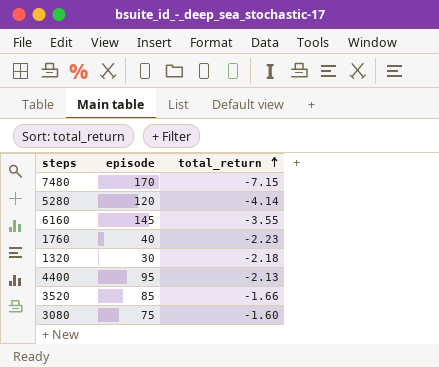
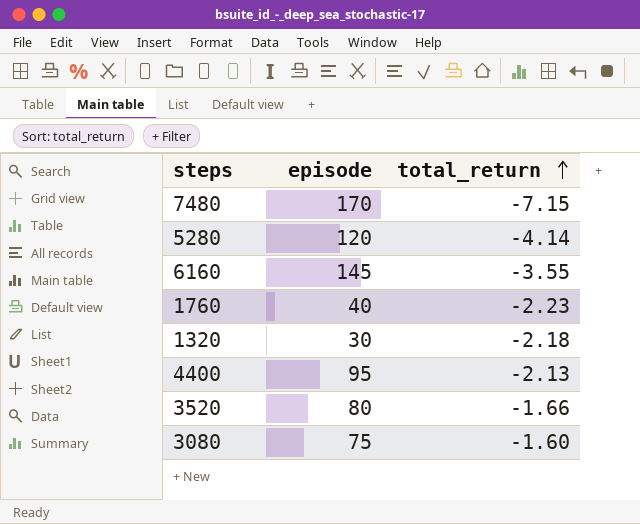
3520 | episode: 85 -> 80

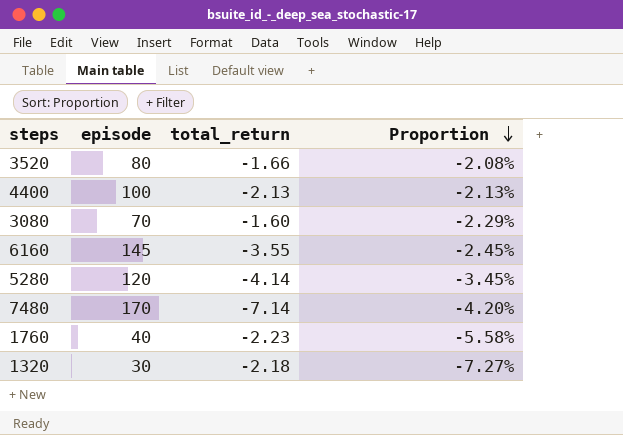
row order: total_return ascending -> Proportion descending
column Proportion | formula: none -> [total_return] / [episode]
4400 | episode: 95 -> 100
3080 | episode: 75 -> 70
7480 | total_return: -7.15 -> -7.14

